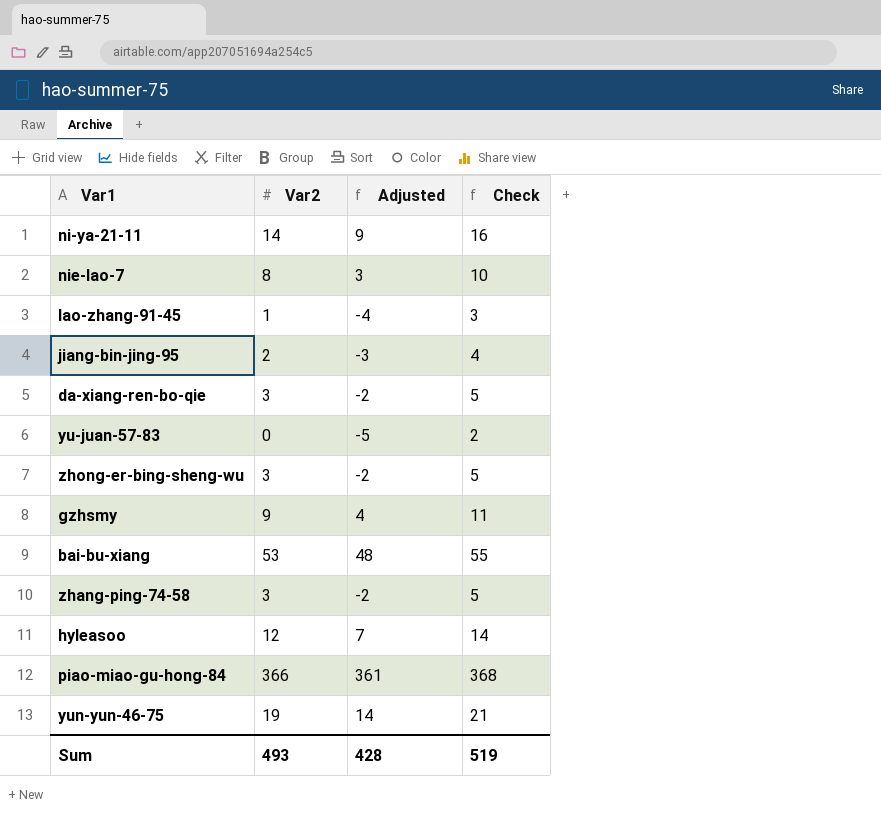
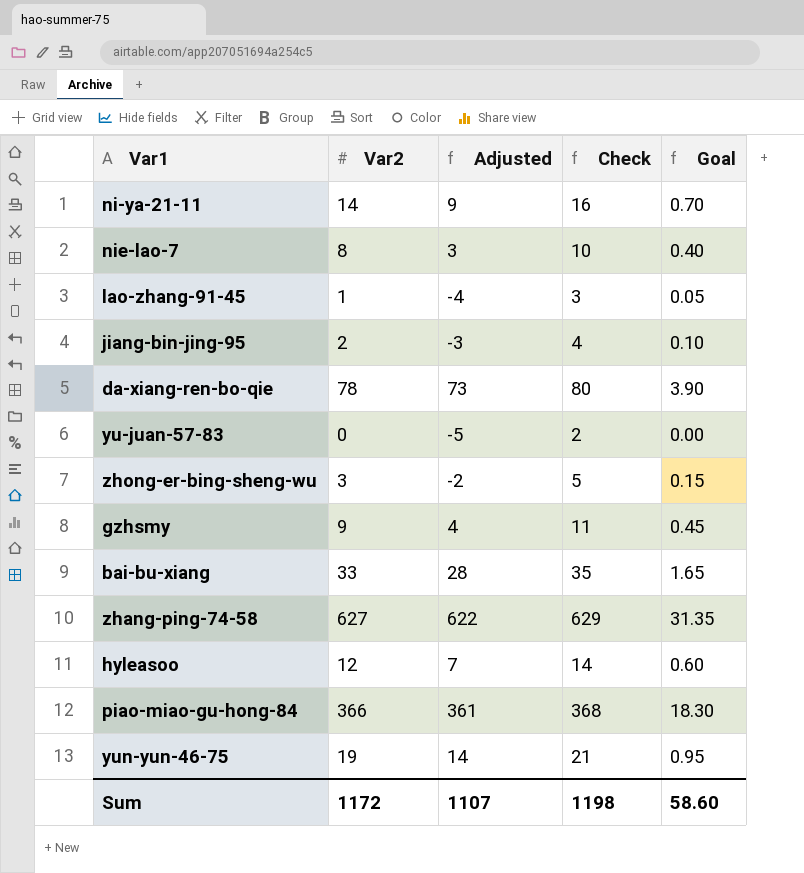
column Goal | formula: none -> [Var2] * 0.05
da-xiang-ren-bo-qie | Var2: 3 -> 78
da-xiang-ren-bo-qie | Adjusted: -2 -> 73
da-xiang-ren-bo-qie | Check: 5 -> 80
bai-bu-xiang | Var2: 53 -> 33
bai-bu-xiang | Adjusted: 48 -> 28
bai-bu-xiang | Check: 55 -> 35
zhang-ping-74-58 | Var2: 3 -> 627
zhang-ping-74-58 | Adjusted: -2 -> 622
zhang-ping-74-58 | Check: 5 -> 629
Sum | Var2: 493 -> 1172
Sum | Adjusted: 428 -> 1107
Sum | Check: 519 -> 1198

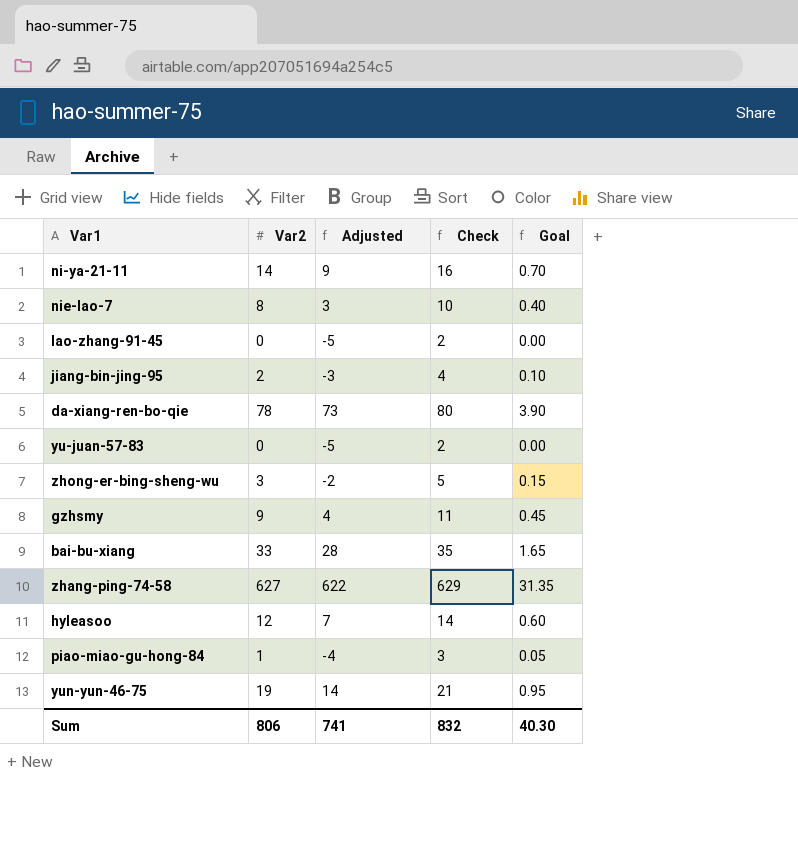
lao-zhang-91-45 | Var2: 1 -> 0
lao-zhang-91-45 | Adjusted: -4 -> -5
lao-zhang-91-45 | Check: 3 -> 2
lao-zhang-91-45 | Goal: 0.05 -> 0.00
piao-miao-gu-hong-84 | Var2: 366 -> 1
piao-miao-gu-hong-84 | Adjusted: 361 -> -4
piao-miao-gu-hong-84 | Check: 368 -> 3
piao-miao-gu-hong-84 | Goal: 18.30 -> 0.05
Sum | Var2: 1172 -> 806
Sum | Adjusted: 1107 -> 741
Sum | Check: 1198 -> 832
Sum | Goal: 58.60 -> 40.30

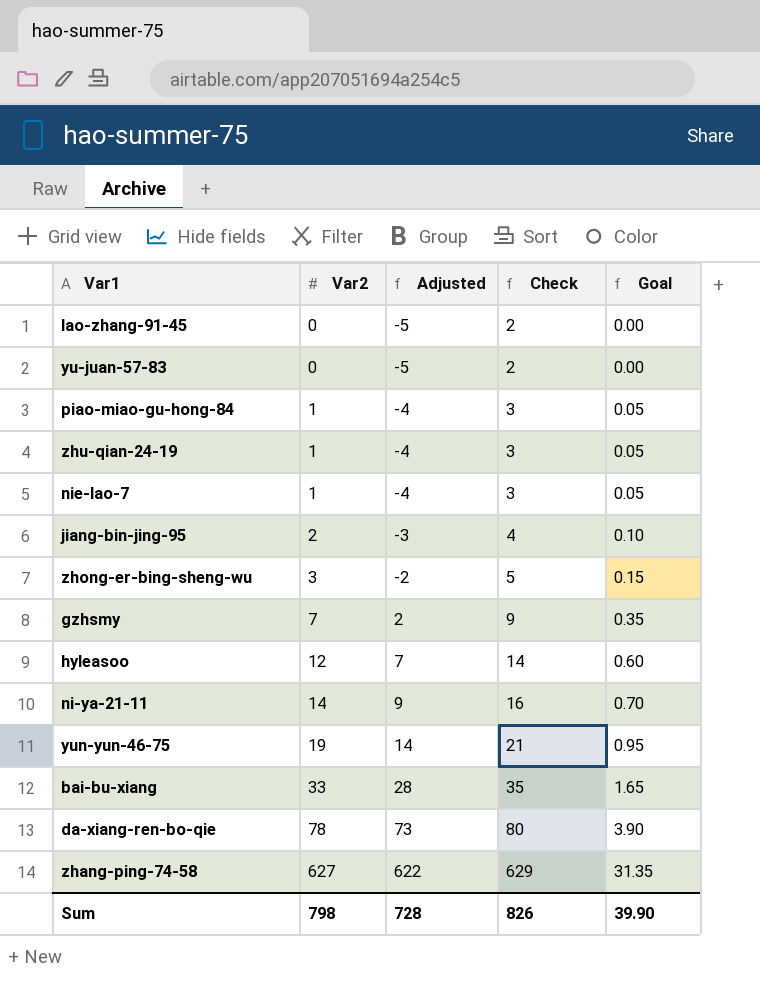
row order: none -> Var2 ascending
row zhu-qian-24-19: none -> 1 | -4 | 3 | 0.05
nie-lao-7 | Var2: 8 -> 1
nie-lao-7 | Adjusted: 3 -> -4
nie-lao-7 | Check: 10 -> 3
nie-lao-7 | Goal: 0.40 -> 0.05
gzhsmy | Var2: 9 -> 7
gzhsmy | Adjusted: 4 -> 2
gzhsmy | Check: 11 -> 9
gzhsmy | Goal: 0.45 -> 0.35
Sum | Var2: 806 -> 798
Sum | Adjusted: 741 -> 728
Sum | Check: 832 -> 826
Sum | Goal: 40.30 -> 39.90

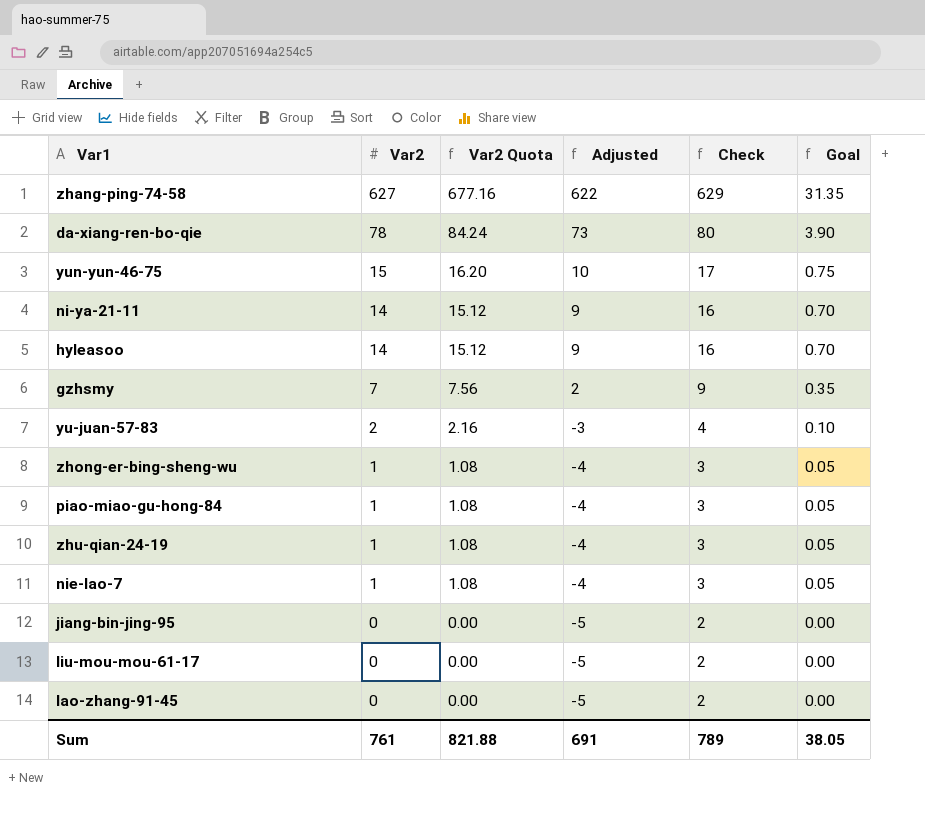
row order: Var2 ascending -> Var2 descending
column Var2 Quota | formula: none -> [Var2] * 1.08
row bai-bu-xiang: 33 | 28 | 35 | 1.65 -> none
yun-yun-46-75 | Var2: 19 -> 15
yun-yun-46-75 | Adjusted: 14 -> 10
yun-yun-46-75 | Check: 21 -> 17
yun-yun-46-75 | Goal: 0.95 -> 0.75
hyleasoo | Var2: 12 -> 14
hyleasoo | Adjusted: 7 -> 9
hyleasoo | Check: 14 -> 16
hyleasoo | Goal: 0.60 -> 0.70
yu-juan-57-83 | Var2: 0 -> 2
yu-juan-57-83 | Adjusted: -5 -> -3
yu-juan-57-83 | Check: 2 -> 4
yu-juan-57-83 | Goal: 0.00 -> 0.10
zhong-er-bing-sheng-wu | Var2: 3 -> 1
zhong-er-bing-sheng-wu | Adjusted: -2 -> -4
zhong-er-bing-sheng-wu | Check: 5 -> 3
zhong-er-bing-sheng-wu | Goal: 0.15 -> 0.05
jiang-bin-jing-95 | Var2: 2 -> 0
jiang-bin-jing-95 | Adjusted: -3 -> -5
jiang-bin-jing-95 | Check: 4 -> 2
jiang-bin-jing-95 | Goal: 0.10 -> 0.00
row liu-mou-mou-61-17: none -> 0 | 0.00 | -5 | 2 | 0.00
Sum | Var2: 798 -> 761
Sum | Adjusted: 728 -> 691
Sum | Check: 826 -> 789
Sum | Goal: 39.90 -> 38.05

